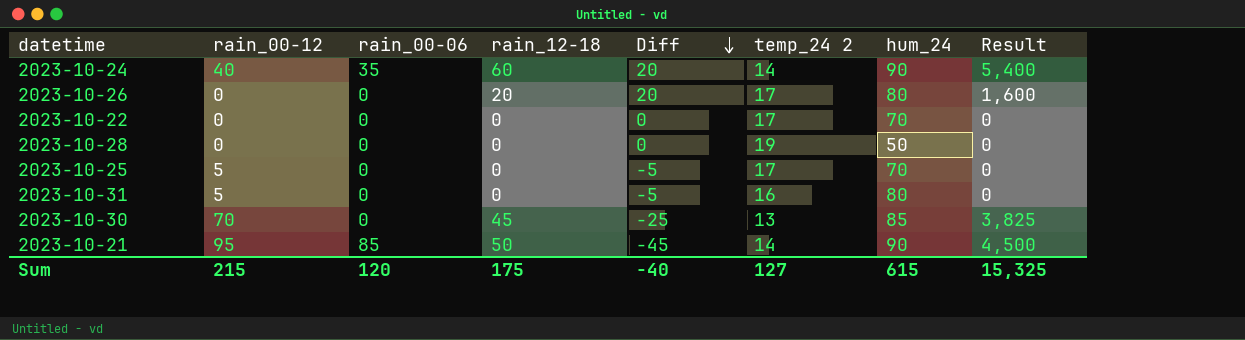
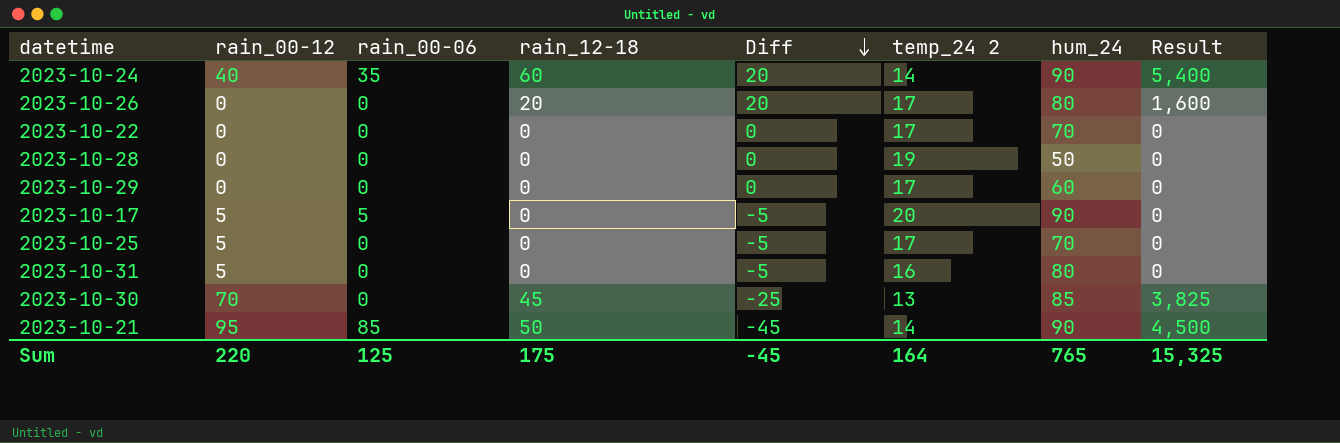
row 2023-10-29: none -> 0 | 0 | 0 | 0 | 17 | 60 | 0
row 2023-10-17: none -> 5 | 5 | 0 | -5 | 20 | 90 | 0
Sum | rain_00-12: 215 -> 220
Sum | rain_00-06: 120 -> 125
Sum | Diff: -40 -> -45
Sum | temp_24 2: 127 -> 164
Sum | hum_24: 615 -> 765

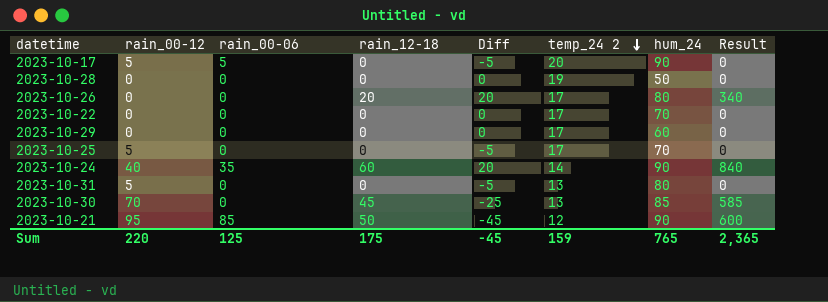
row order: Diff descending -> temp_24 2 descending
column Result | formula: [rain_12-18] * [hum_24] -> [rain_12-18] * [temp_24 2]
2023-10-31 | temp_24 2: 16 -> 13
2023-10-21 | temp_24 2: 14 -> 12
Sum | temp_24 2: 164 -> 159
Sum | Result: 15,325 -> 2,365

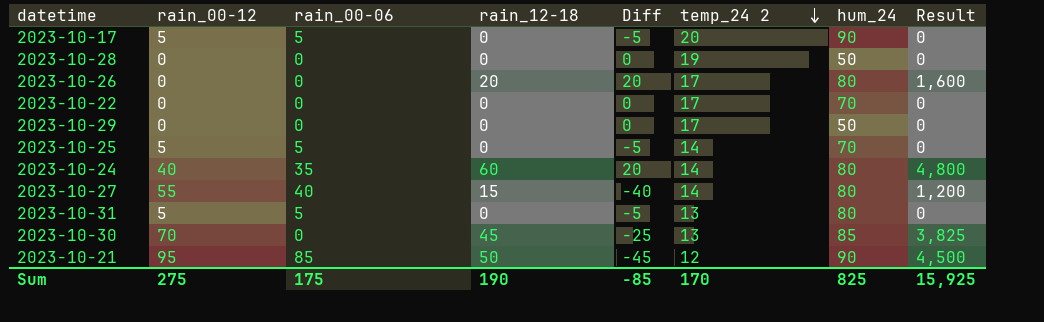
column Result | formula: [rain_12-18] * [temp_24 2] -> [rain_12-18] * [hum_24]
2023-10-29 | hum_24: 60 -> 50
2023-10-25 | rain_00-06: 0 -> 5
2023-10-25 | temp_24 2: 17 -> 14
2023-10-24 | hum_24: 90 -> 80
row 2023-10-27: none -> 55 | 40 | 15 | -40 | 14 | 80 | 1,200
2023-10-31 | rain_00-06: 0 -> 5
Sum | rain_00-12: 220 -> 275
Sum | rain_00-06: 125 -> 175
Sum | rain_12-18: 175 -> 190
Sum | Diff: -45 -> -85
Sum | temp_24 2: 159 -> 170
Sum | hum_24: 765 -> 825
Sum | Result: 2,365 -> 15,925

